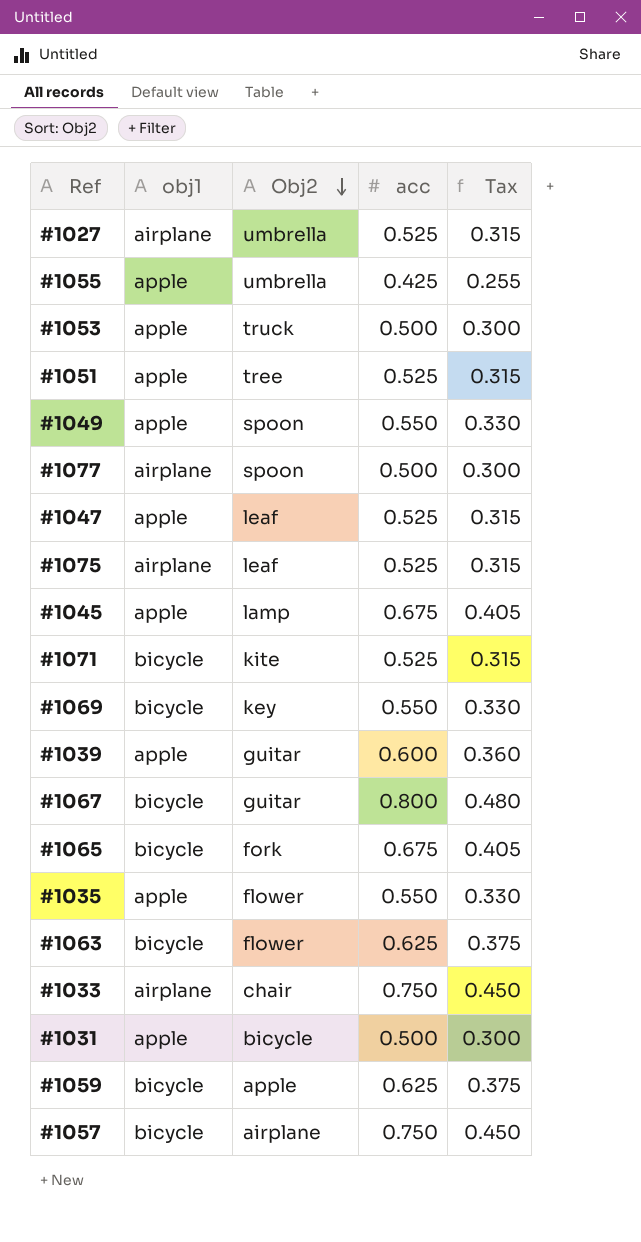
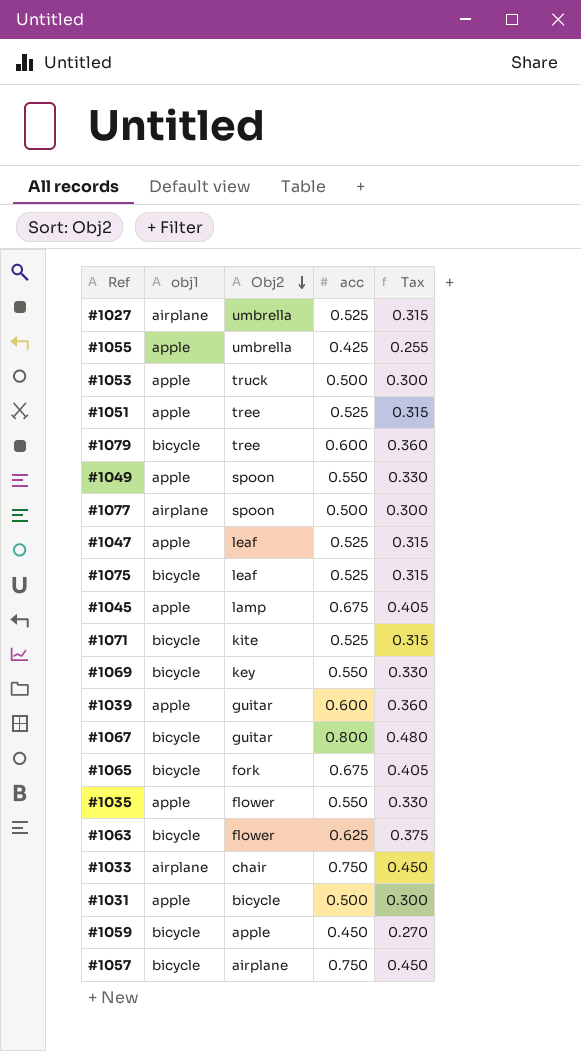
row #1079: none -> bicycle | tree | 0.600 | 0.360
#1075 | obj1: airplane -> bicycle
#1059 | acc: 0.625 -> 0.450
#1059 | Tax: 0.375 -> 0.270

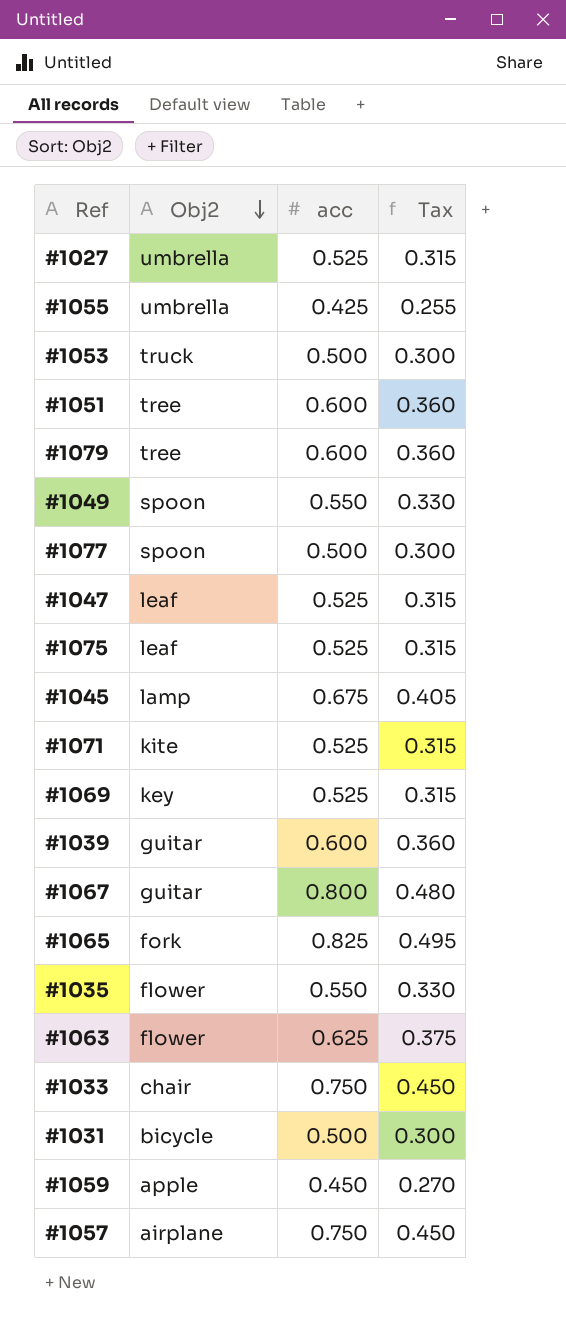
column obj1 | position: 2 -> none
#1051 | acc: 0.525 -> 0.600
#1051 | Tax: 0.315 -> 0.360
#1069 | acc: 0.550 -> 0.525
#1069 | Tax: 0.330 -> 0.315
#1065 | acc: 0.675 -> 0.825
#1065 | Tax: 0.405 -> 0.495

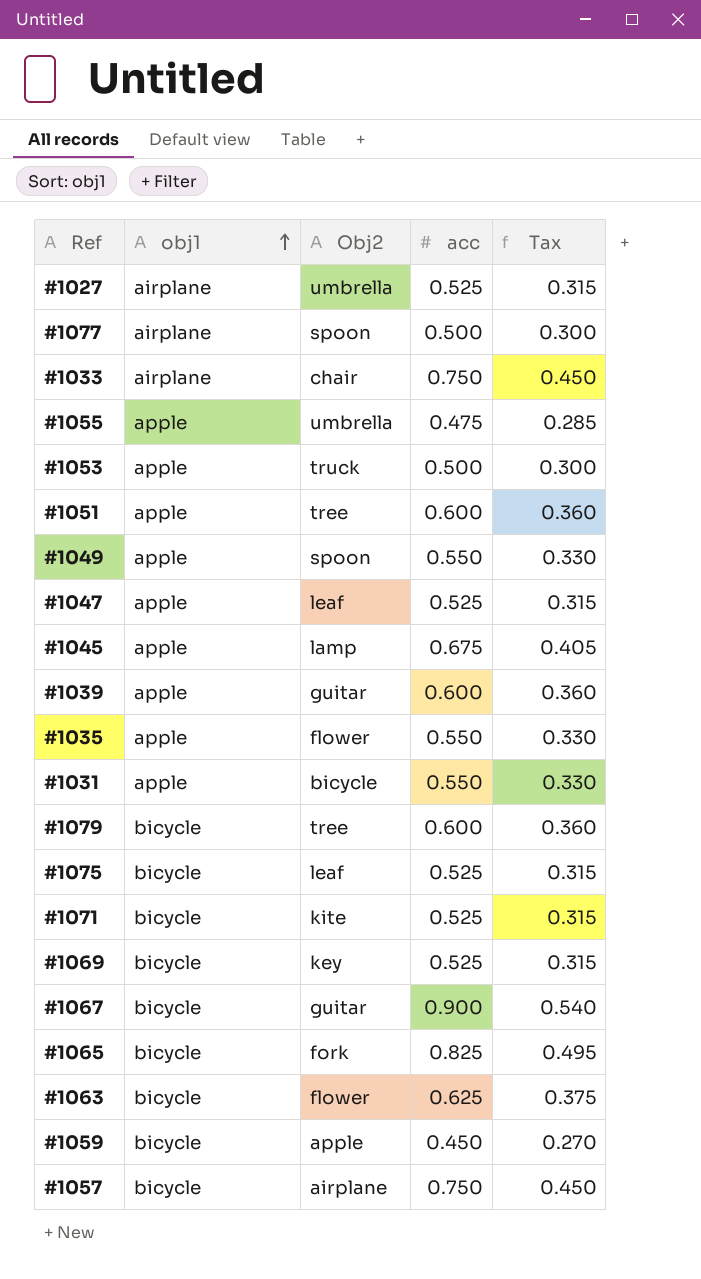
row order: Obj2 descending -> obj1 ascending
column obj1 | position: none -> 2
#1055 | acc: 0.425 -> 0.475
#1055 | Tax: 0.255 -> 0.285
#1031 | acc: 0.500 -> 0.550
#1031 | Tax: 0.300 -> 0.330
#1067 | acc: 0.800 -> 0.900
#1067 | Tax: 0.480 -> 0.540

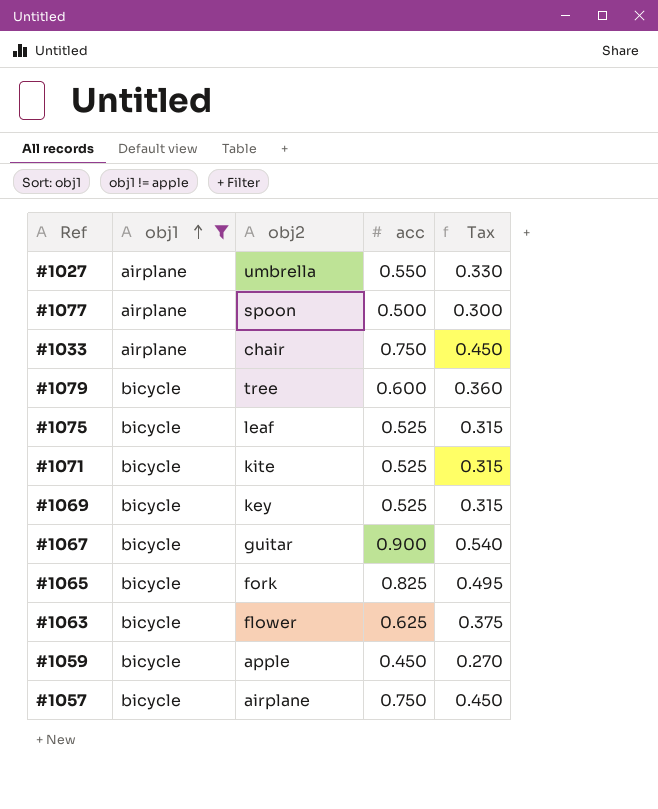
filter: none -> obj1 != apple
column name: Obj2 -> obj2
#1027 | acc: 0.525 -> 0.550
#1027 | Tax: 0.315 -> 0.330

